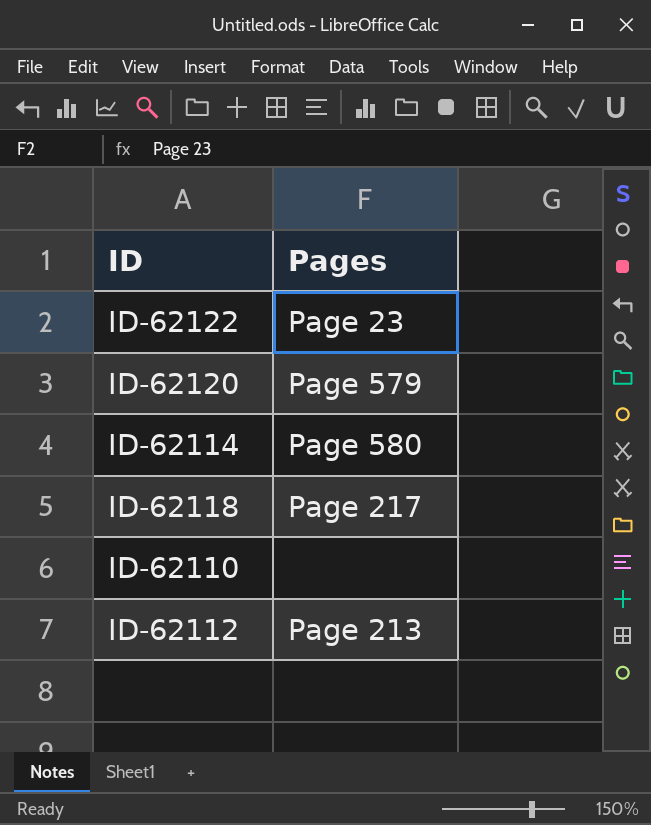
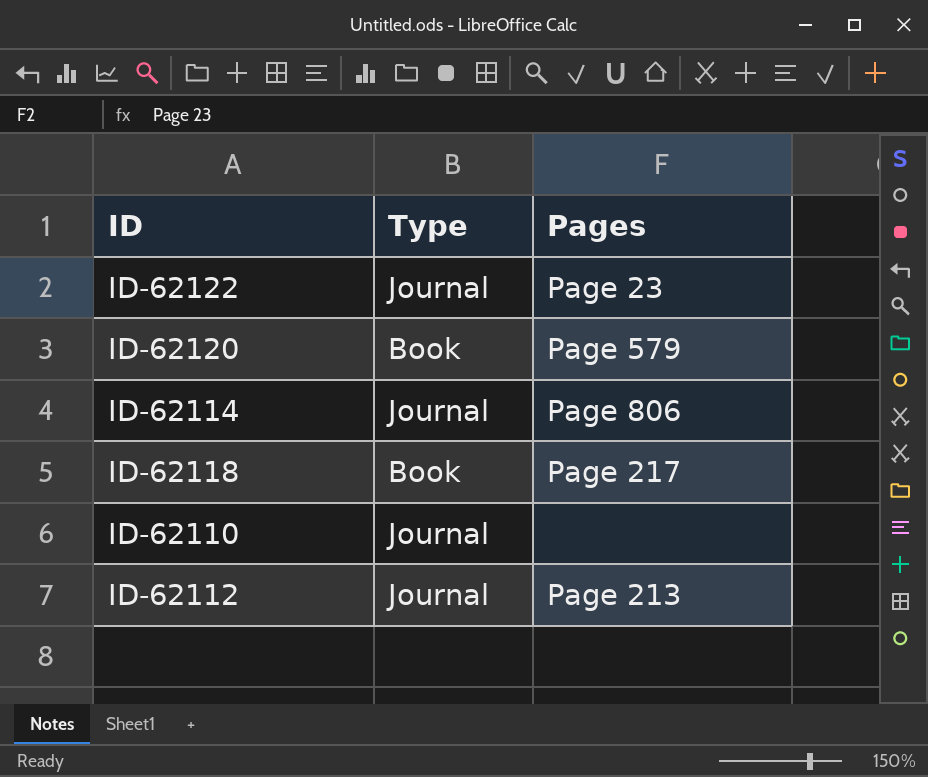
column Type | position: none -> 2
ID-62114 | Pages: Page 580 -> Page 806

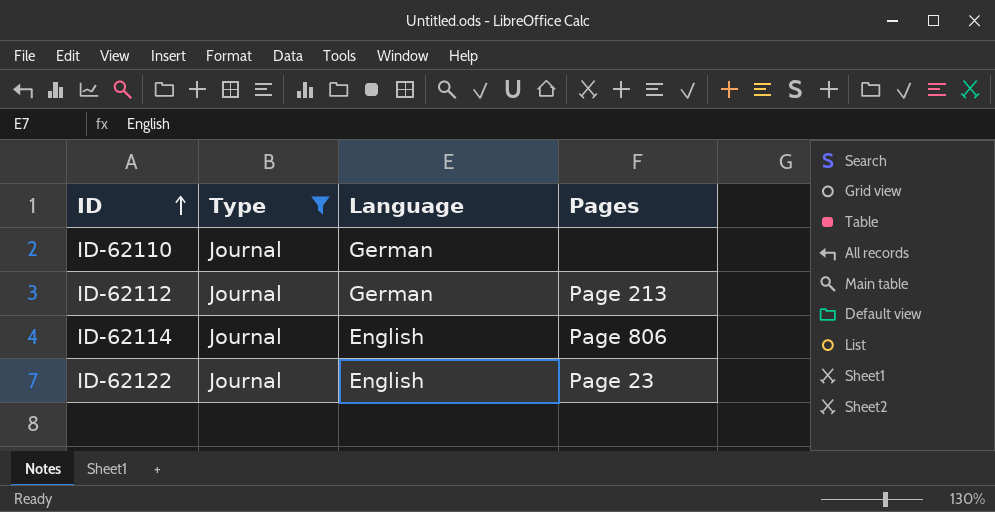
filter: none -> Type = Journal
row order: none -> ID ascending
column Language | position: none -> 3

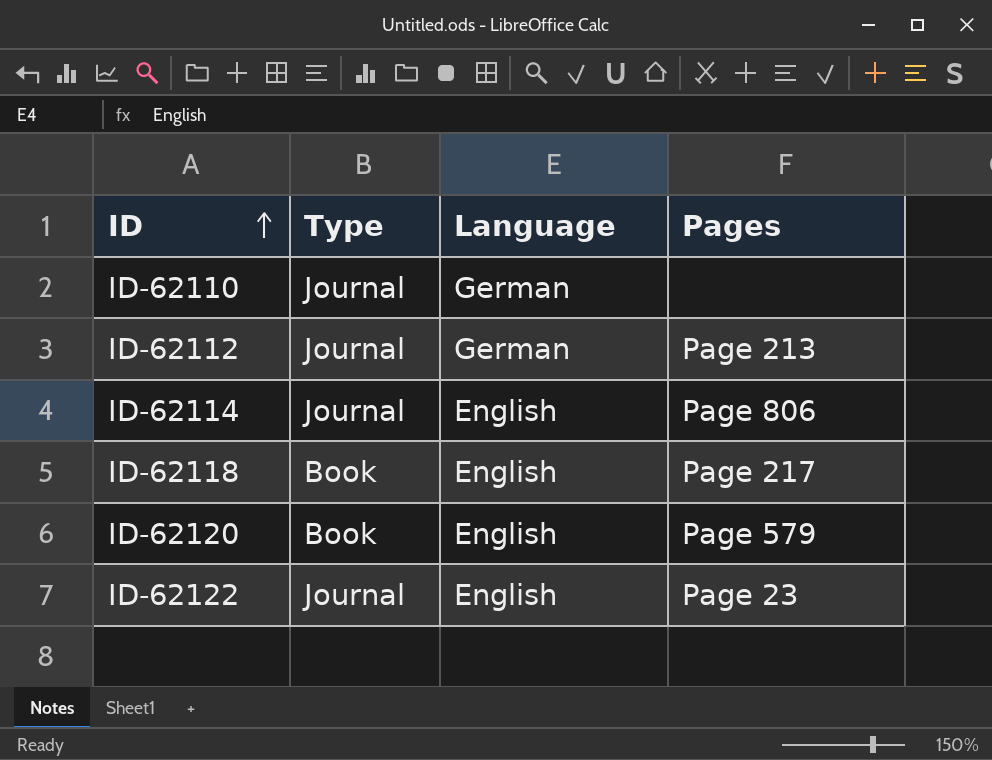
filter: Type = Journal -> none

